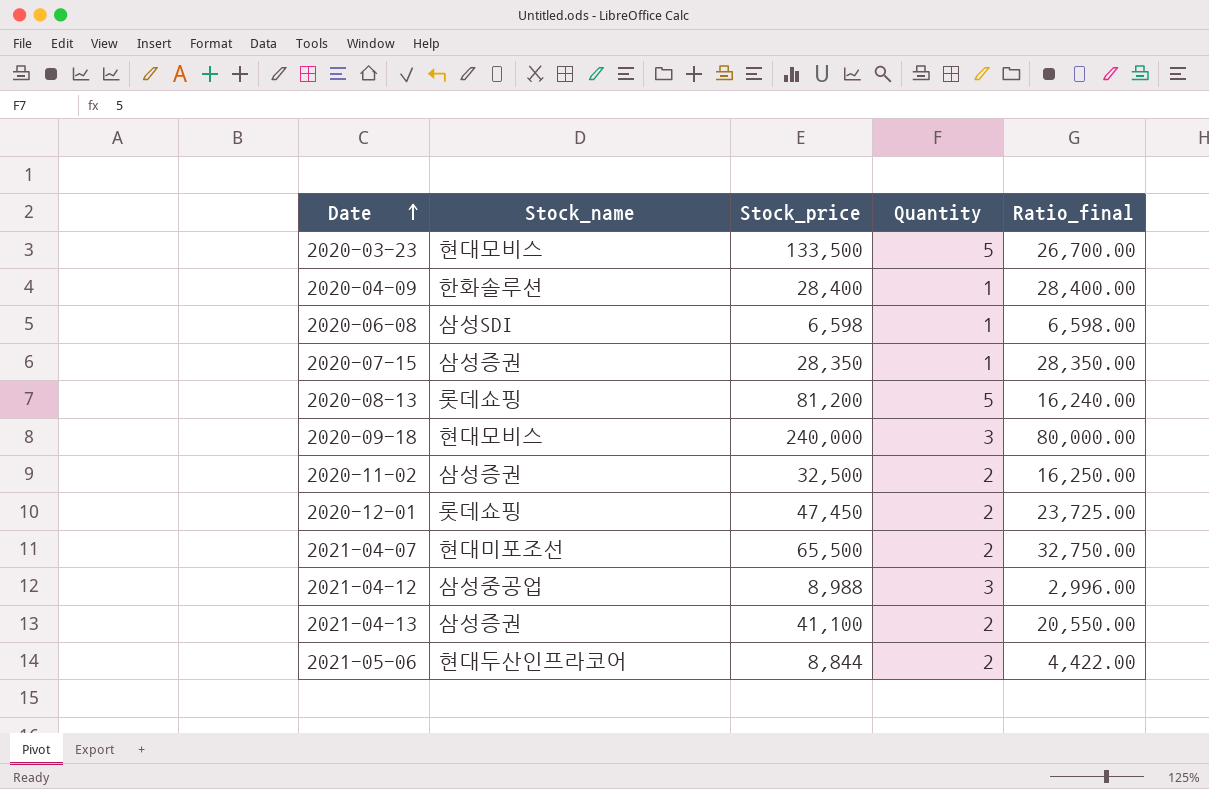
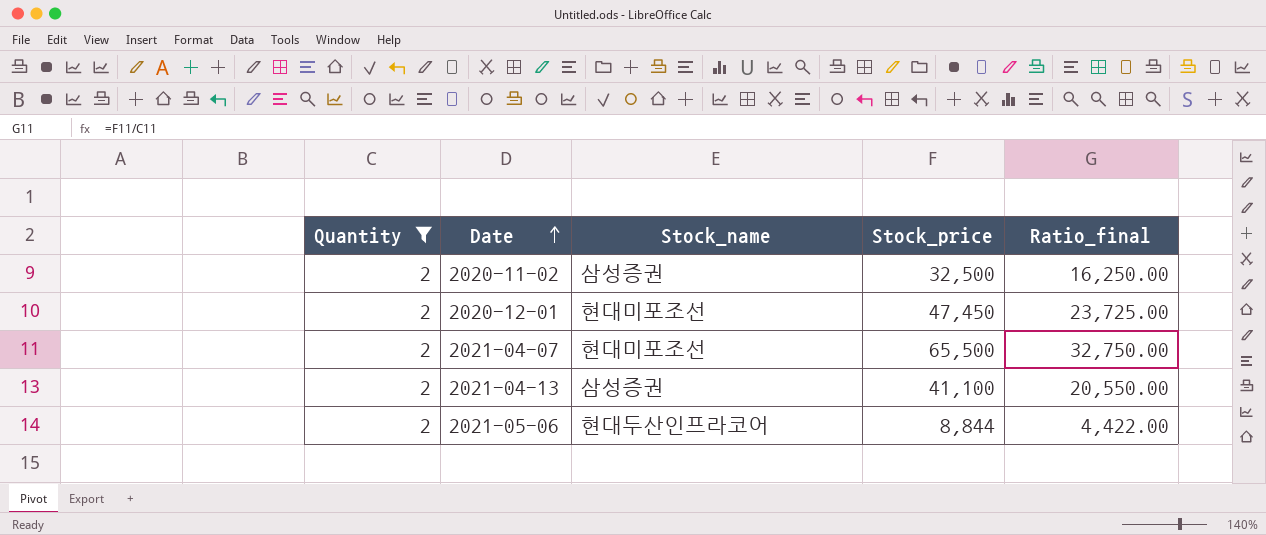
filter: none -> Quantity = 2
column Quantity | position: 4 -> 1
2020-12-01 | Stock_name: 롯데쇼핑 -> 현대미포조선

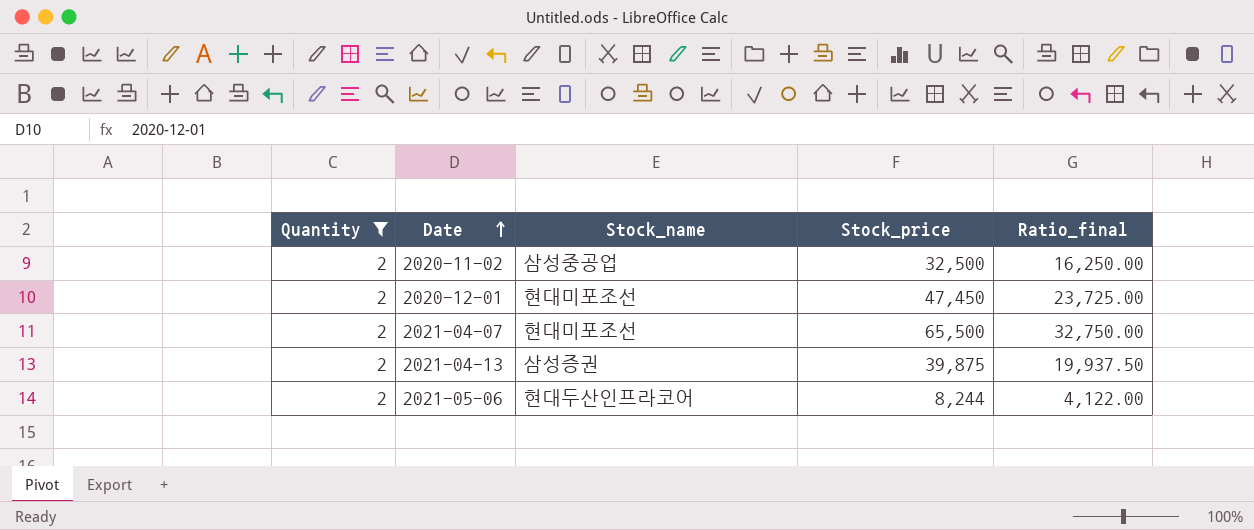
2020-11-02 | Stock_name: 삼성증권 -> 삼성중공업
2021-04-13 | Stock_price: 41,100 -> 39,875
2021-04-13 | Ratio_final: 20,550.00 -> 19,937.50
2021-05-06 | Stock_price: 8,844 -> 8,244
2021-05-06 | Ratio_final: 4,422.00 -> 4,122.00

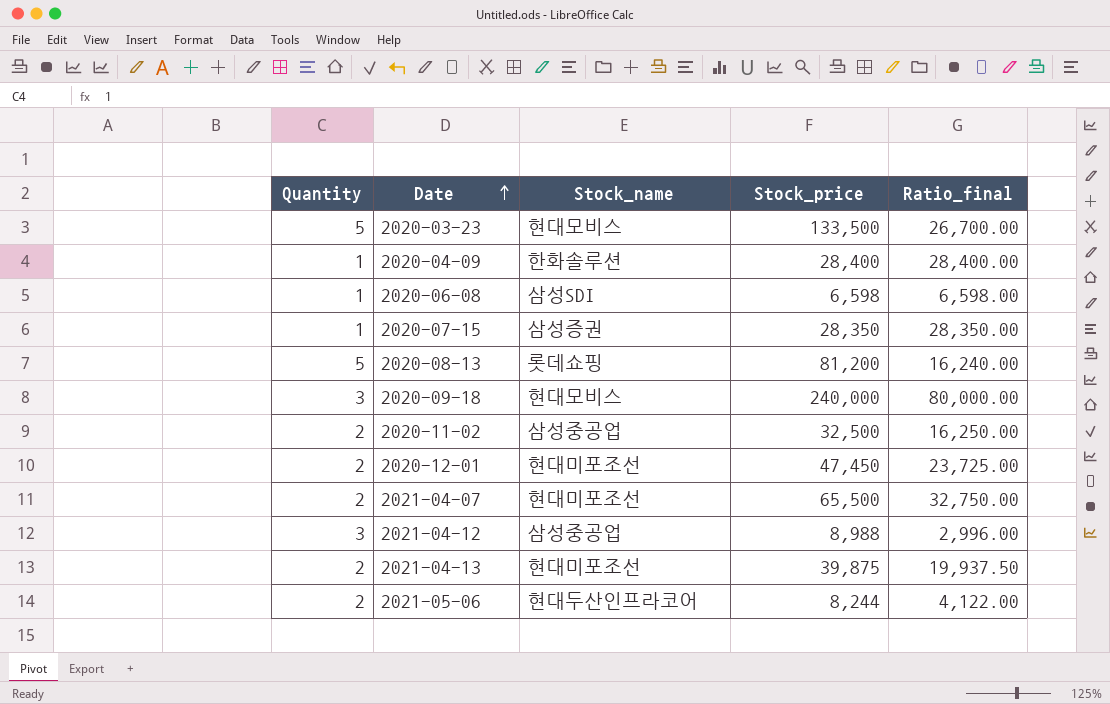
filter: Quantity = 2 -> none
2021-04-13 | Stock_name: 삼성증권 -> 현대미포조선

